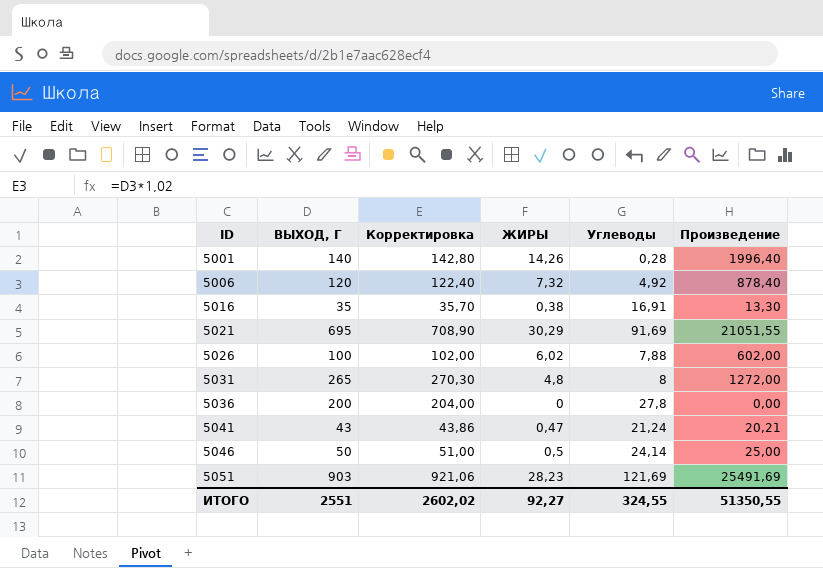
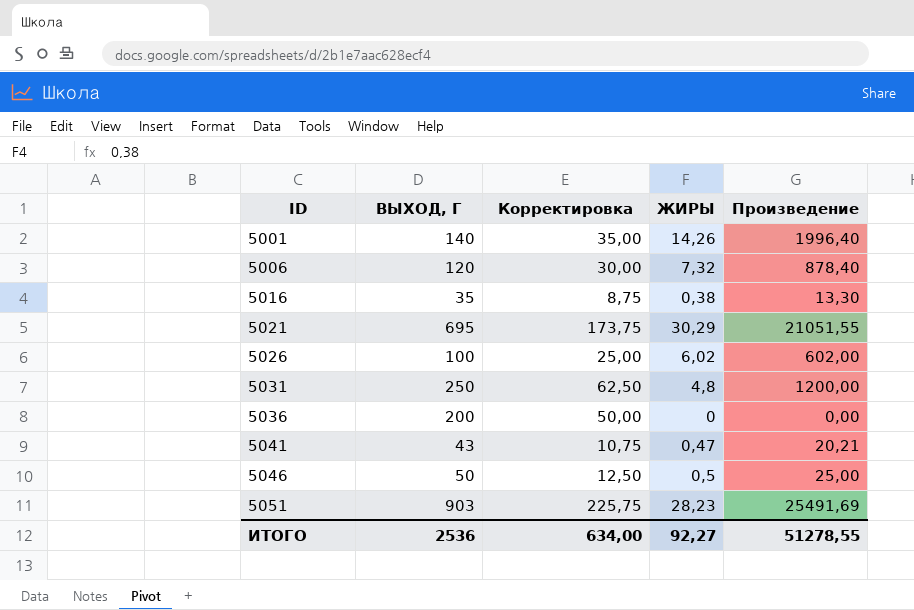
column Углеводы | position: 5 -> none
column Корректировка | formula: [ВЫХОД, Г] * 1,02 -> [ВЫХОД, Г] * 0,25
5031 | ВЫХОД, Г: 265 -> 250
5031 | Произведение: 1272,00 -> 1200,00
ИТОГО | ВЫХОД, Г: 2551 -> 2536
ИТОГО | Корректировка: 2602,02 -> 634,00
ИТОГО | Произведение: 51350,55 -> 51278,55

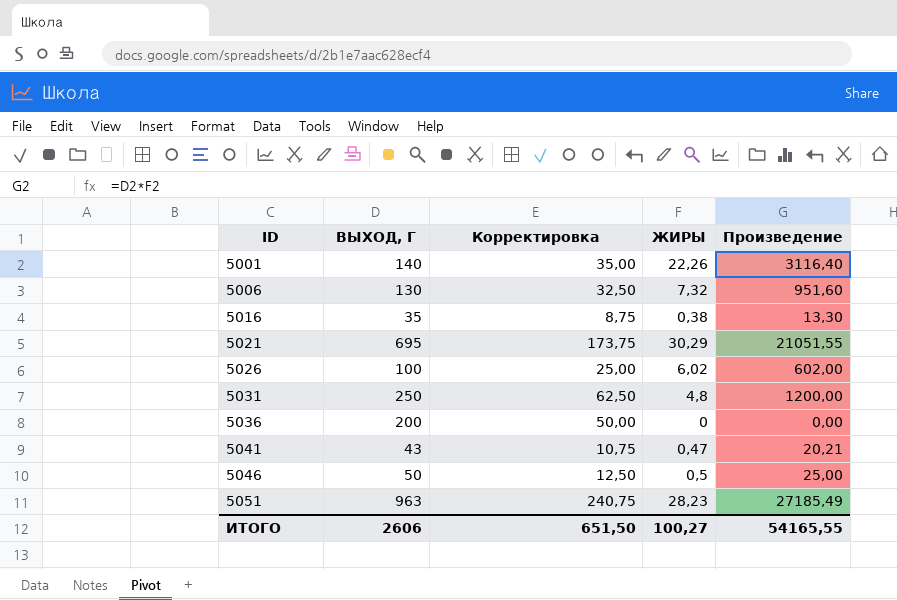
5001 | ЖИРЫ: 14,26 -> 22,26
5001 | Произведение: 1996,40 -> 3116,40
5006 | ВЫХОД, Г: 120 -> 130
5006 | Корректировка: 30,00 -> 32,50
5006 | Произведение: 878,40 -> 951,60
5051 | ВЫХОД, Г: 903 -> 963
5051 | Корректировка: 225,75 -> 240,75
5051 | Произведение: 25491,69 -> 27185,49
ИТОГО | ВЫХОД, Г: 2536 -> 2606
ИТОГО | Корректировка: 634,00 -> 651,50
ИТОГО | ЖИРЫ: 92,27 -> 100,27
ИТОГО | Произведение: 51278,55 -> 54165,55

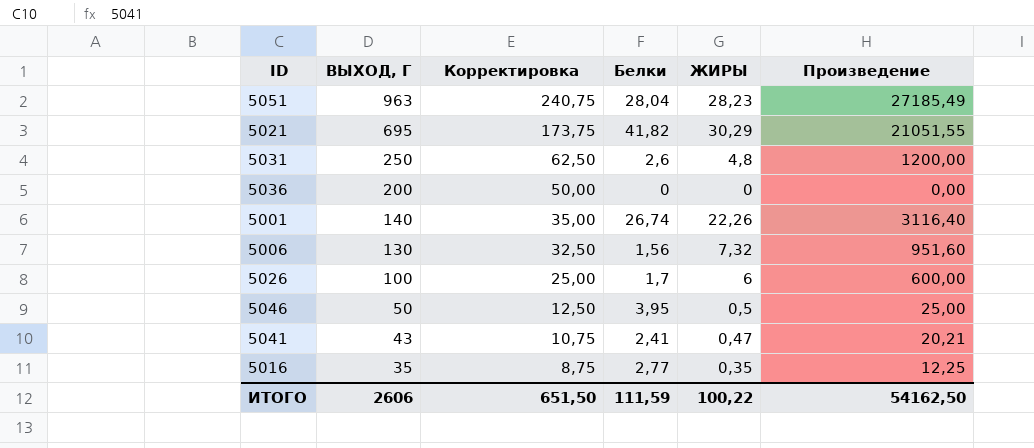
row order: ID ascending -> ВЫХОД, Г descending
column Белки | position: none -> 4
5026 | ЖИРЫ: 6,02 -> 6
5026 | Произведение: 602,00 -> 600,00
5016 | ЖИРЫ: 0,38 -> 0,35
5016 | Произведение: 13,30 -> 12,25
ИТОГО | ЖИРЫ: 100,27 -> 100,22
ИТОГО | Произведение: 54165,55 -> 54162,50

